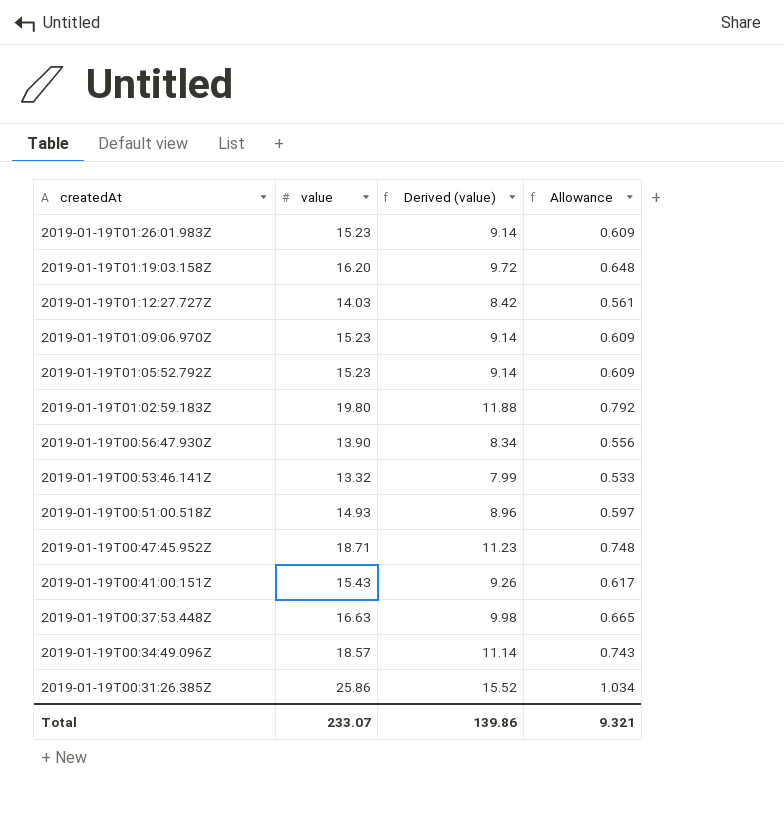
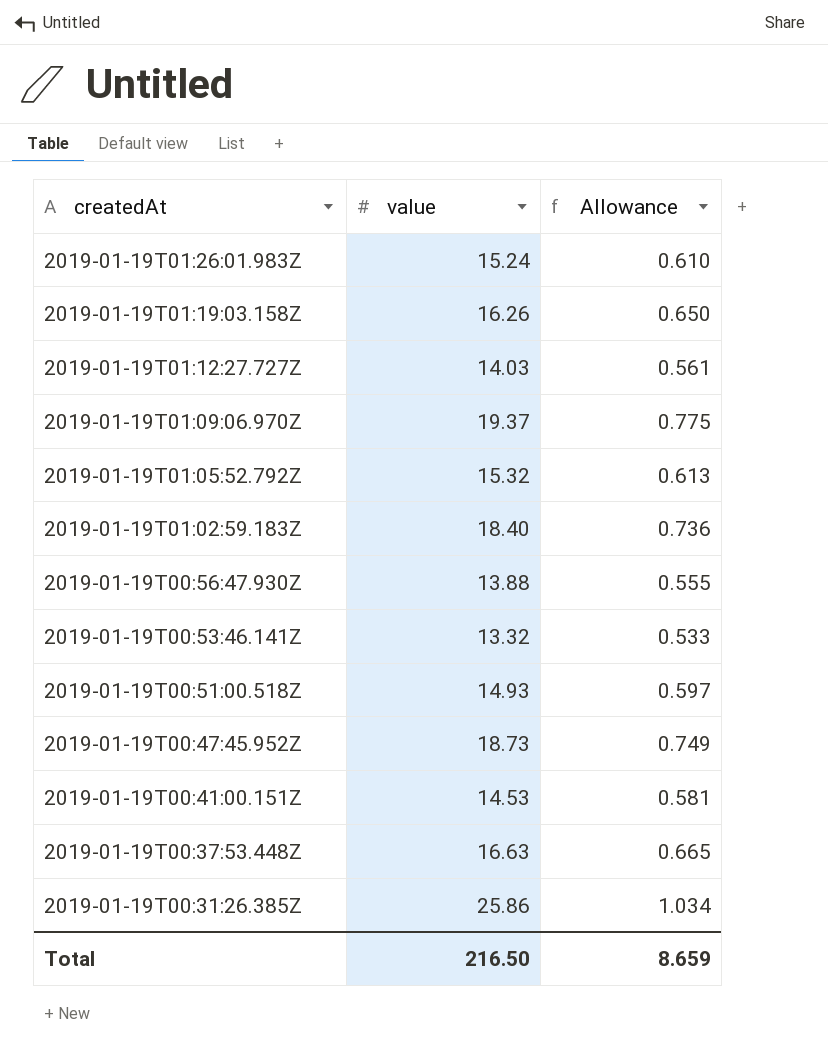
column Derived (value) | formula: [value] * 0.6 -> none
row 2019-01-19T00:34:49.096Z: 18.57 | 11.14 | 0.743 -> none
2019-01-19T01:26:01.983Z | value: 15.23 -> 15.24
2019-01-19T01:26:01.983Z | Allowance: 0.609 -> 0.610
2019-01-19T01:19:03.158Z | value: 16.20 -> 16.26
2019-01-19T01:19:03.158Z | Allowance: 0.648 -> 0.650
2019-01-19T01:09:06.970Z | value: 15.23 -> 19.37
2019-01-19T01:09:06.970Z | Allowance: 0.609 -> 0.775
2019-01-19T01:05:52.792Z | value: 15.23 -> 15.32
2019-01-19T01:05:52.792Z | Allowance: 0.609 -> 0.613
2019-01-19T01:02:59.183Z | value: 19.80 -> 18.40
2019-01-19T01:02:59.183Z | Allowance: 0.792 -> 0.736
2019-01-19T00:56:47.930Z | value: 13.90 -> 13.88
2019-01-19T00:56:47.930Z | Allowance: 0.556 -> 0.555
2019-01-19T00:47:45.952Z | value: 18.71 -> 18.73
2019-01-19T00:47:45.952Z | Allowance: 0.748 -> 0.749
2019-01-19T00:41:00.151Z | value: 15.43 -> 14.53
2019-01-19T00:41:00.151Z | Allowance: 0.617 -> 0.581
Total | value: 233.07 -> 216.50
Total | Allowance: 9.321 -> 8.659

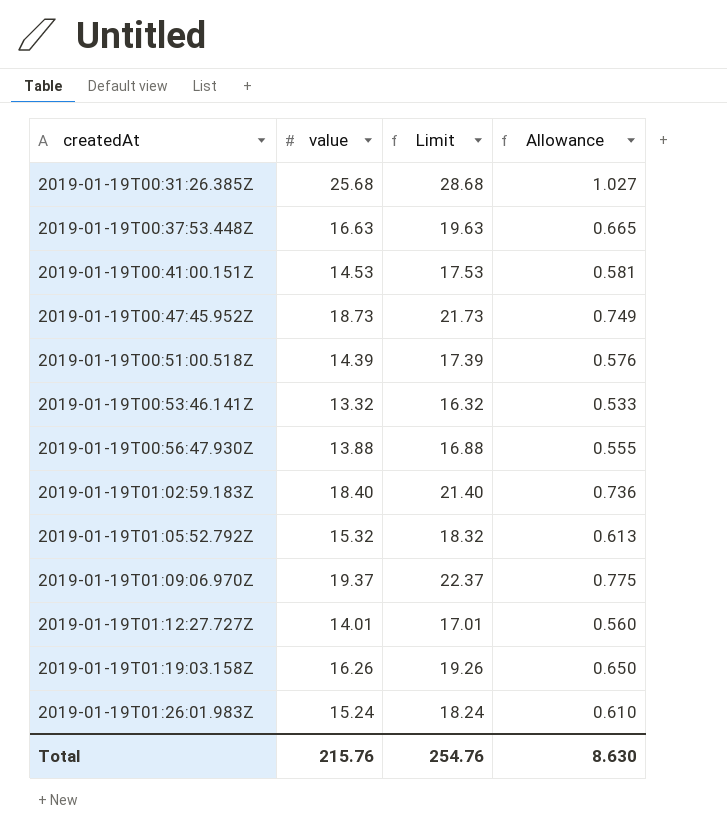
row order: createdAt descending -> createdAt ascending
column Limit | formula: none -> [value] + 3
2019-01-19T00:31:26.385Z | value: 25.86 -> 25.68
2019-01-19T00:31:26.385Z | Allowance: 1.034 -> 1.027
2019-01-19T00:51:00.518Z | value: 14.93 -> 14.39
2019-01-19T00:51:00.518Z | Allowance: 0.597 -> 0.576
2019-01-19T01:12:27.727Z | value: 14.03 -> 14.01
2019-01-19T01:12:27.727Z | Allowance: 0.561 -> 0.560
Total | value: 216.50 -> 215.76
Total | Allowance: 8.659 -> 8.630

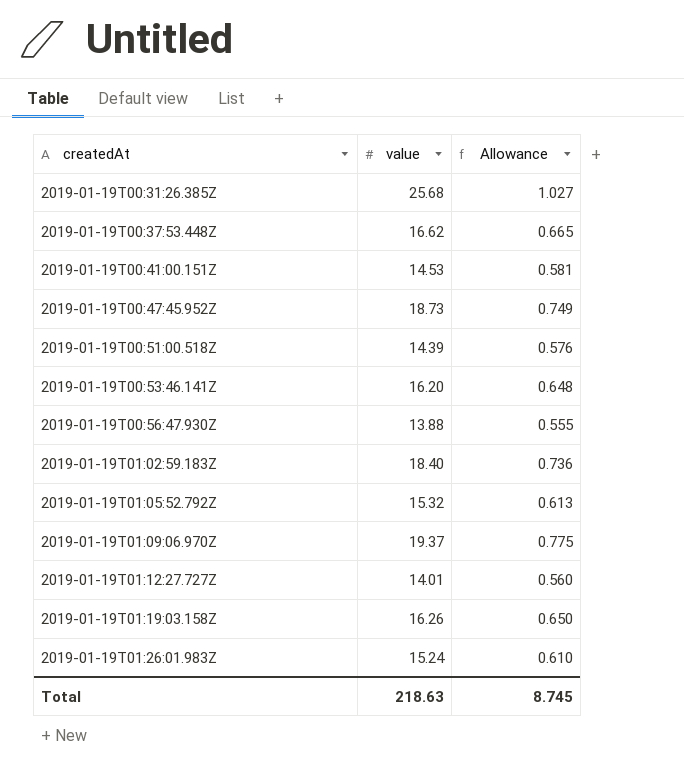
column Limit | formula: [value] + 3 -> none
2019-01-19T00:37:53.448Z | value: 16.63 -> 16.62
2019-01-19T00:53:46.141Z | value: 13.32 -> 16.20
2019-01-19T00:53:46.141Z | Allowance: 0.533 -> 0.648
Total | value: 215.76 -> 218.63
Total | Allowance: 8.630 -> 8.745

